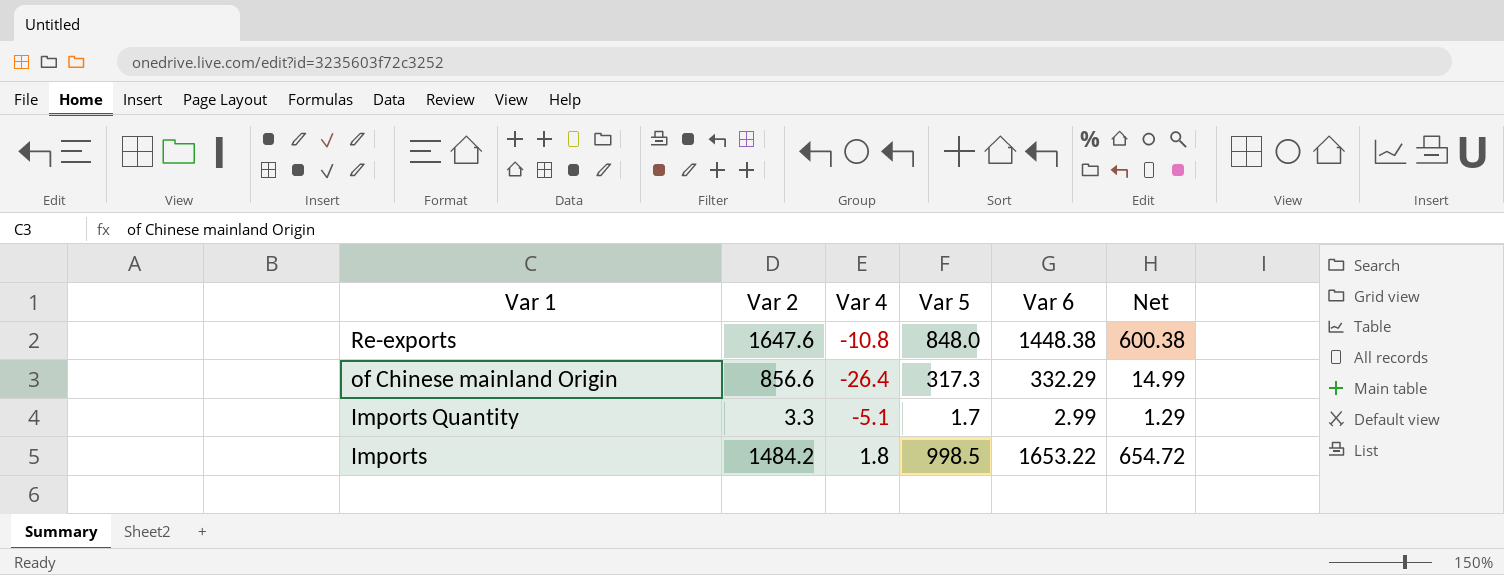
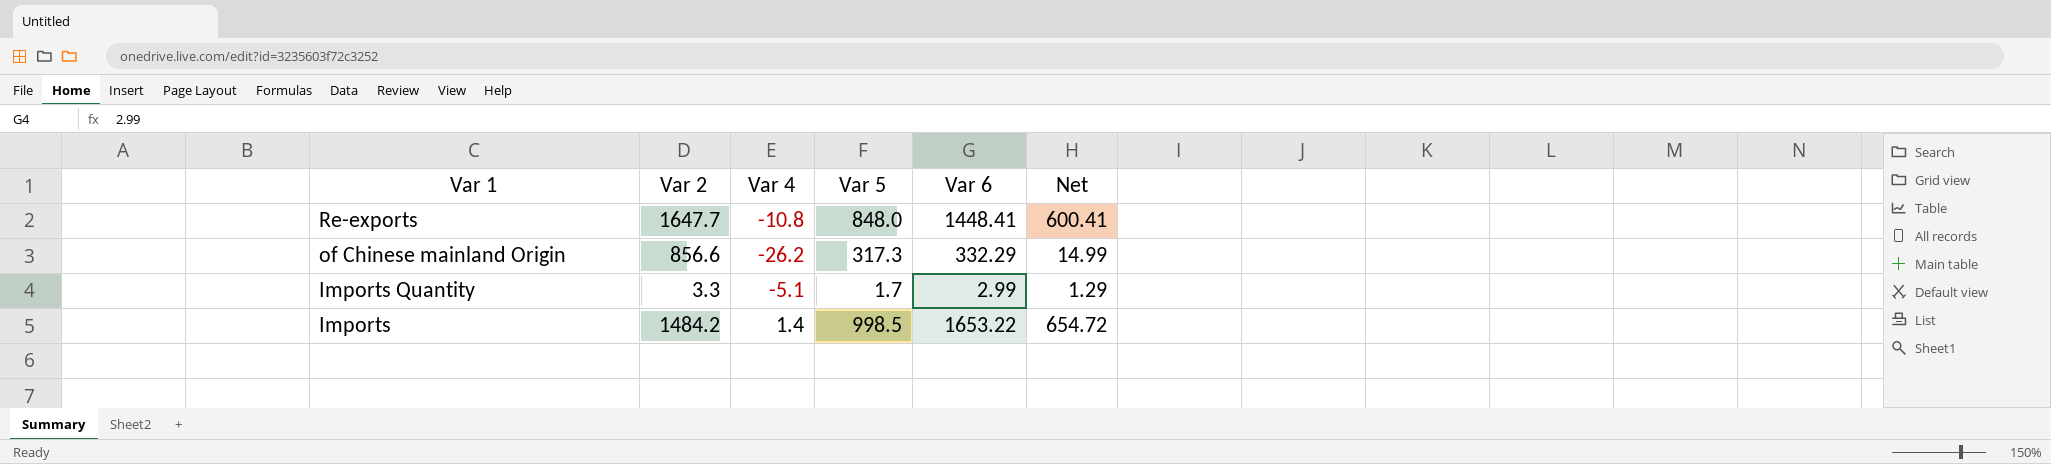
Re-exports | Var 2: 1647.6 -> 1647.7
Re-exports | Var 6: 1448.38 -> 1448.41
Re-exports | Net: 600.38 -> 600.41
of Chinese mainland Origin | Var 4: -26.4 -> -26.2
Imports | Var 4: 1.8 -> 1.4

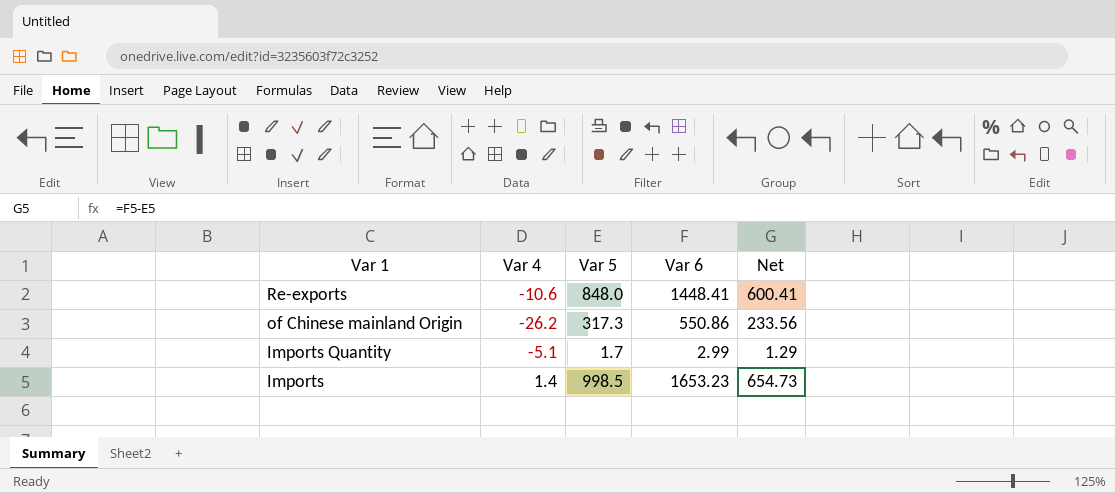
column Var 2 | position: 2 -> none
Re-exports | Var 4: -10.8 -> -10.6
of Chinese mainland Origin | Var 6: 332.29 -> 550.86
of Chinese mainland Origin | Net: 14.99 -> 233.56
Imports | Var 6: 1653.22 -> 1653.23
Imports | Net: 654.72 -> 654.73

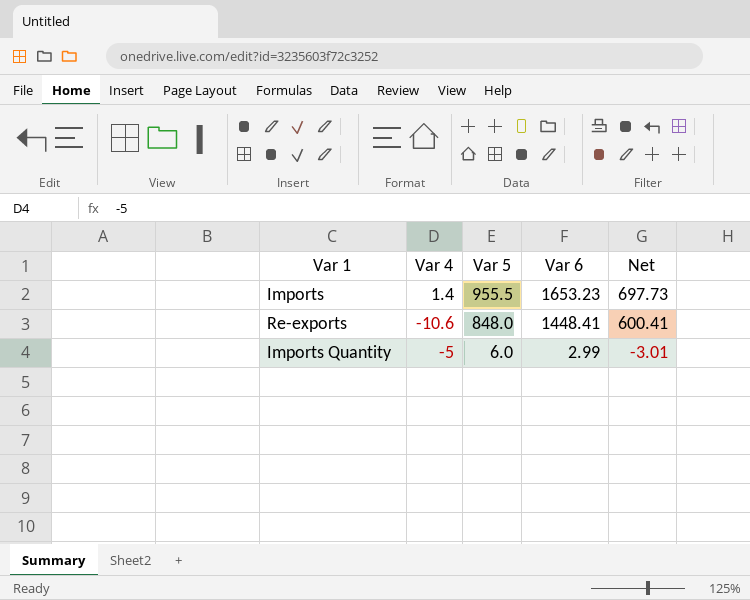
row order: Var 1 descending -> Var 5 descending
row of Chinese mainland Origin: -26.2 | 317.3 | 550.86 | 233.56 -> none
Imports | Var 5: 998.5 -> 955.5
Imports | Net: 654.73 -> 697.73
Imports Quantity | Var 4: -5.1 -> -5
Imports Quantity | Var 5: 1.7 -> 6.0
Imports Quantity | Net: 1.29 -> -3.01

